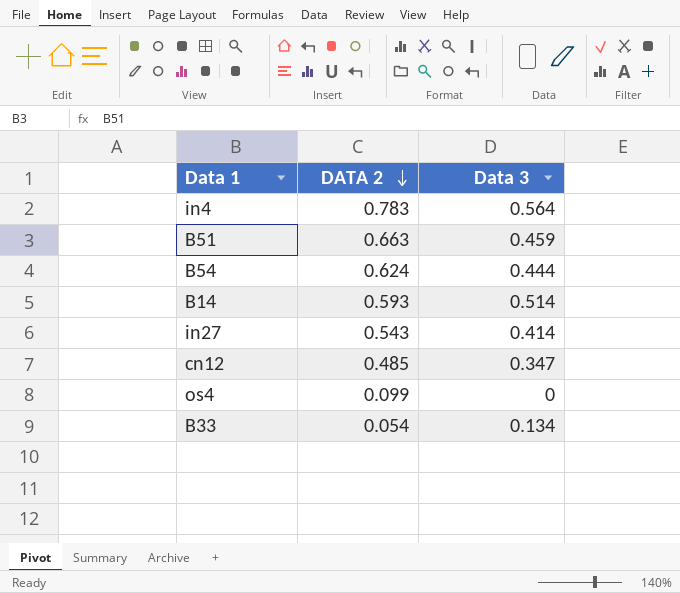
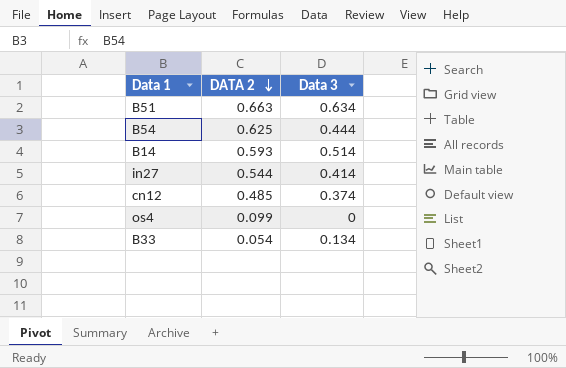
row in4: 0.783 | 0.564 -> none
B51 | Data 3: 0.459 -> 0.634
B54 | DATA 2: 0.624 -> 0.625
in27 | DATA 2: 0.543 -> 0.544
cn12 | Data 3: 0.347 -> 0.374

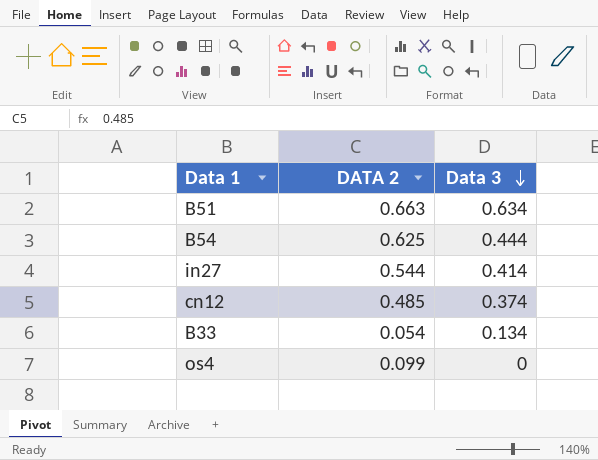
row order: DATA 2 descending -> Data 3 descending
row B14: 0.593 | 0.514 -> none

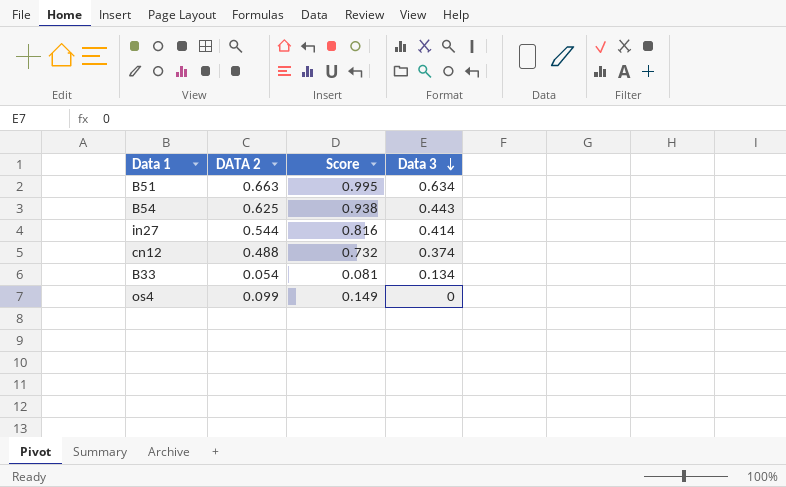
column Score | formula: none -> [DATA 2] * 1.5
B54 | Data 3: 0.444 -> 0.443
cn12 | DATA 2: 0.485 -> 0.488

